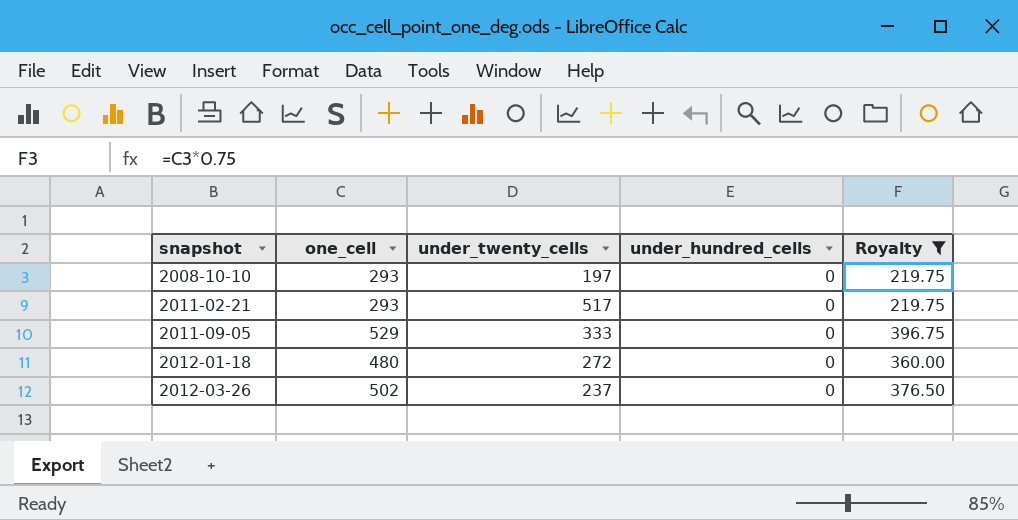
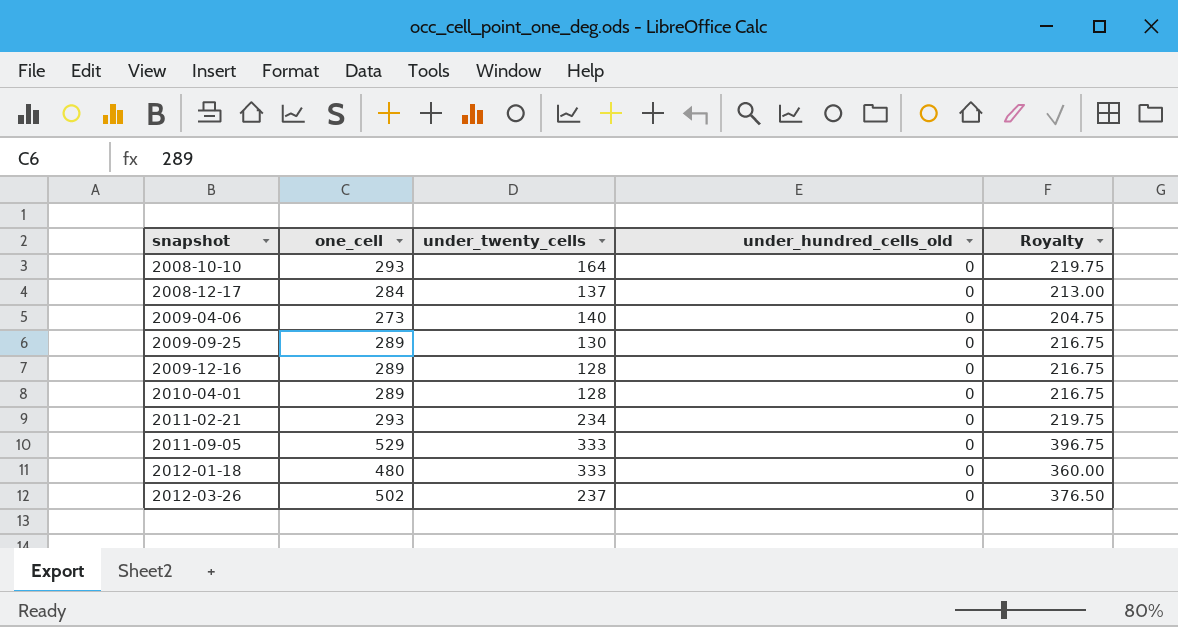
filter: Royalty >= 219.75 -> none
column name: under_hundred_cells -> under_hundred_cells_old
2008-10-10 | under_twenty_cells: 197 -> 164
2011-02-21 | under_twenty_cells: 517 -> 234
2012-01-18 | under_twenty_cells: 272 -> 333

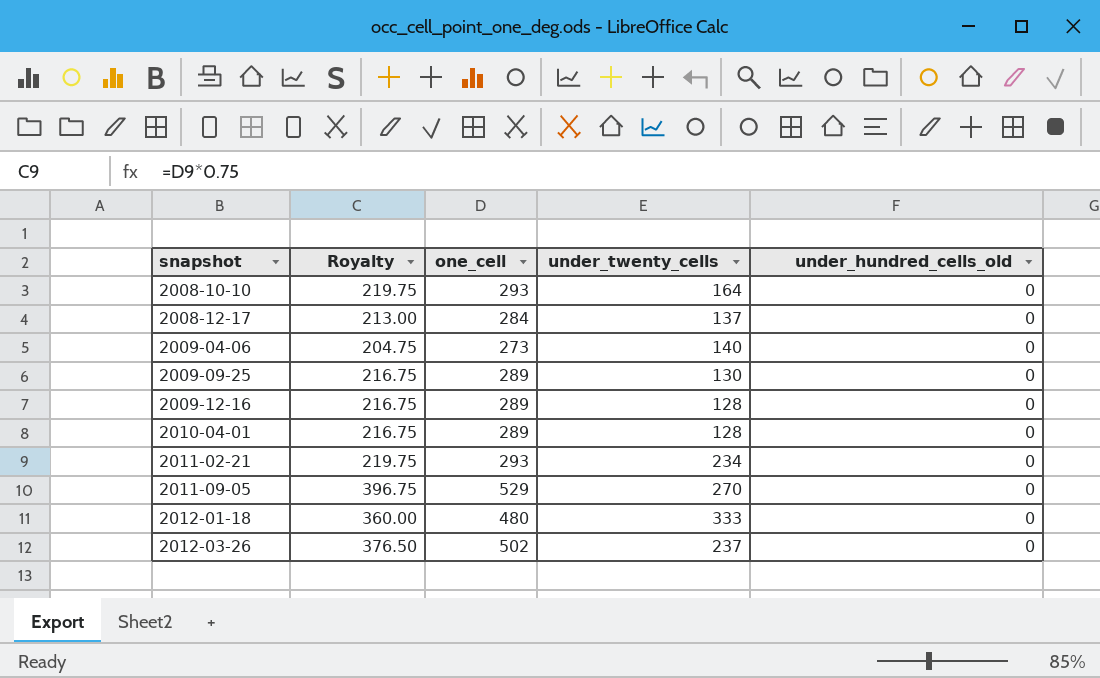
column Royalty | position: 5 -> 2
2011-09-05 | under_twenty_cells: 333 -> 270

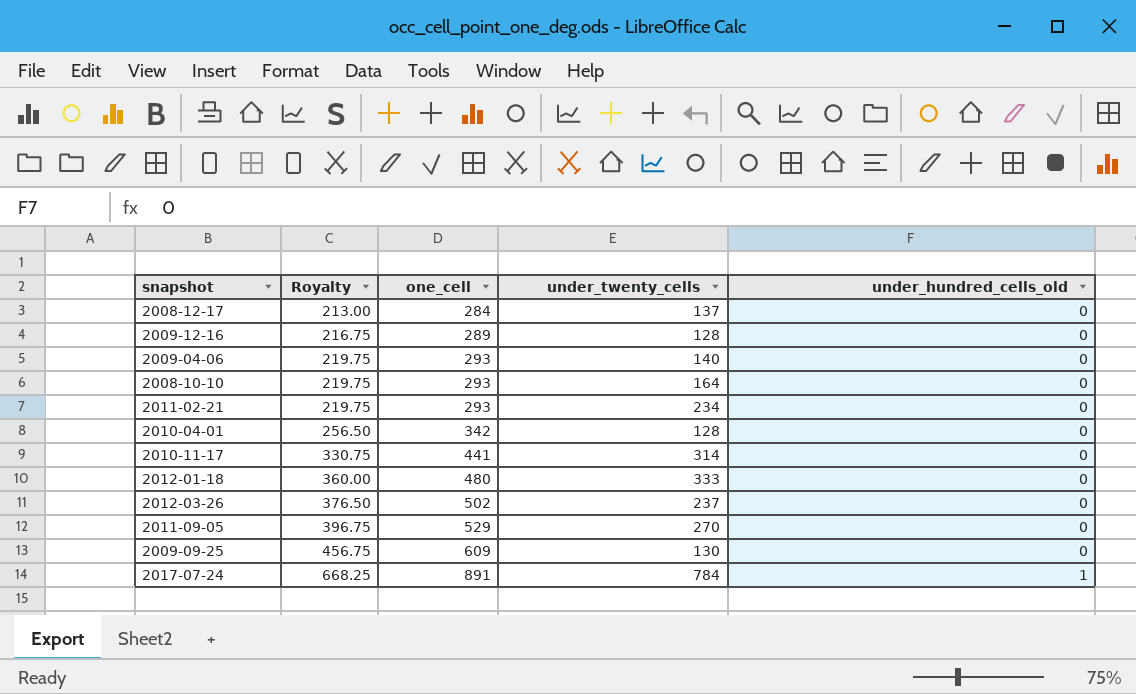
row order: snapshot ascending -> Royalty ascending
2009-04-06 | Royalty: 204.75 -> 219.75
2009-04-06 | one_cell: 273 -> 293
2010-04-01 | Royalty: 216.75 -> 256.50
2010-04-01 | one_cell: 289 -> 342
row 2010-11-17: none -> 330.75 | 441 | 314 | 0
2009-09-25 | Royalty: 216.75 -> 456.75
2009-09-25 | one_cell: 289 -> 609
row 2017-07-24: none -> 668.25 | 891 | 784 | 1

